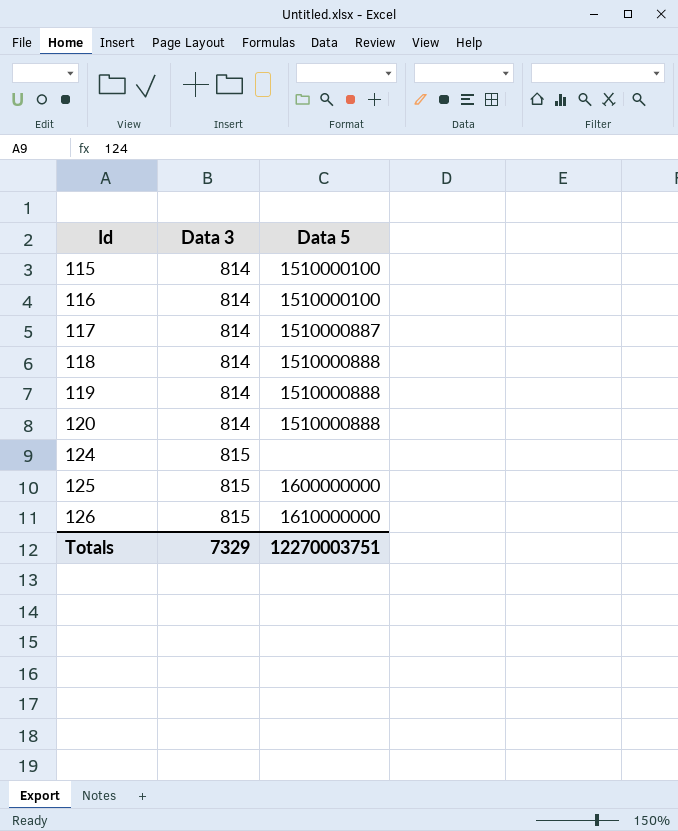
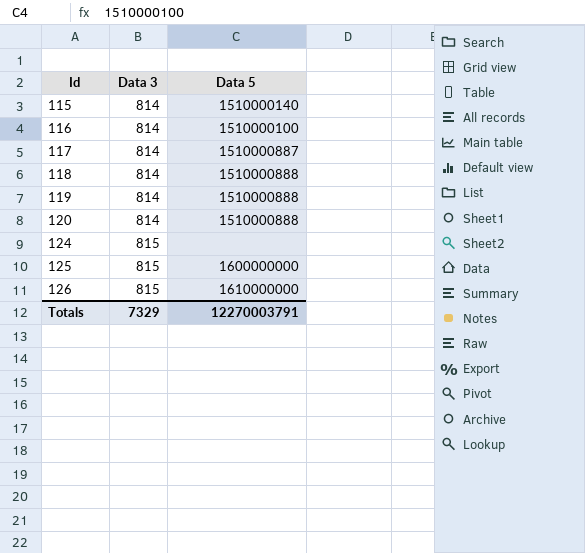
115 | Data 5: 1510000100 -> 1510000140
Totals | Data 5: 12270003751 -> 12270003791

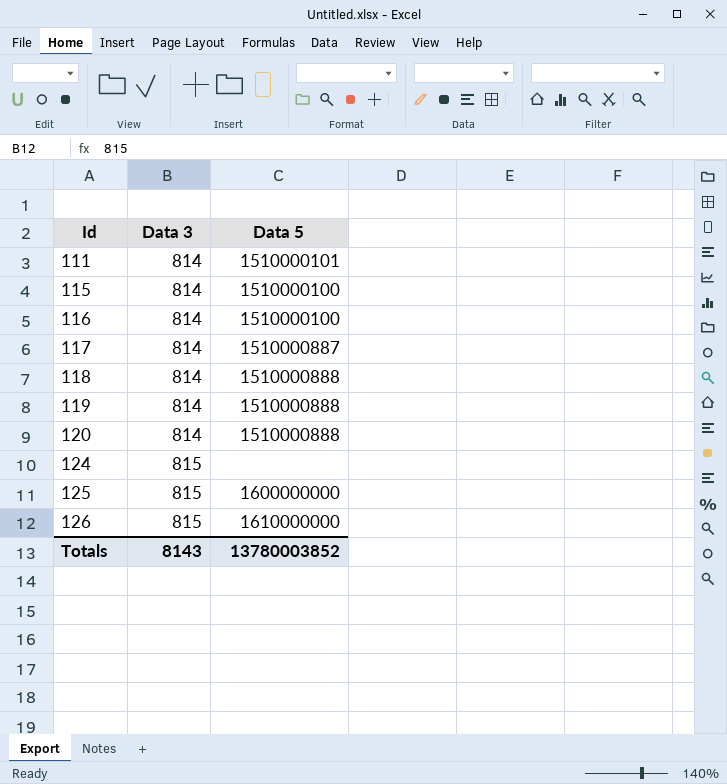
row 111: none -> 814 | 1510000101
115 | Data 5: 1510000140 -> 1510000100
Totals | Data 3: 7329 -> 8143
Totals | Data 5: 12270003791 -> 13780003852

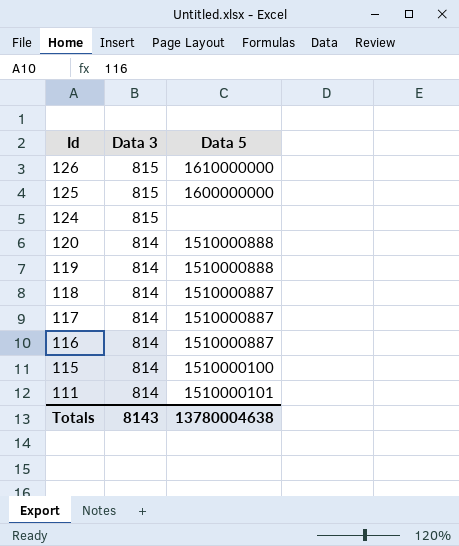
row order: Id ascending -> Id descending
118 | Data 5: 1510000888 -> 1510000887
116 | Data 5: 1510000100 -> 1510000887
Totals | Data 5: 13780003852 -> 13780004638

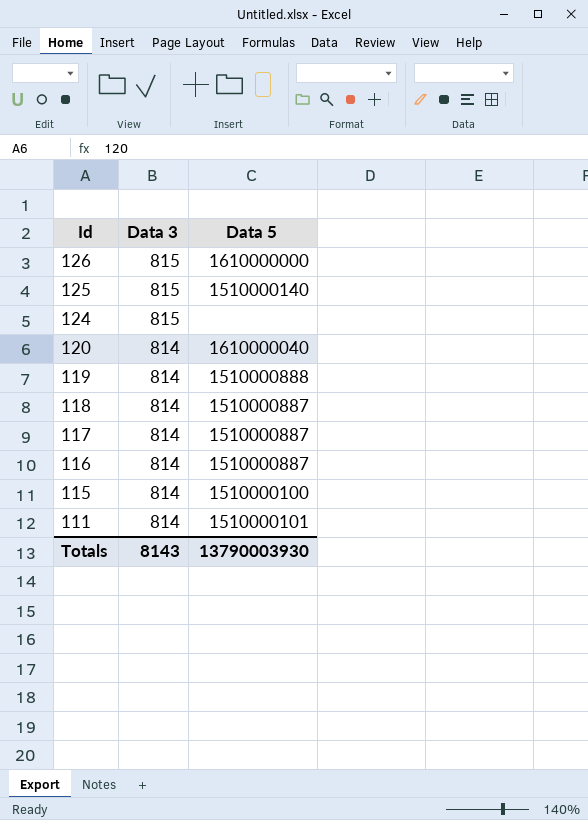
125 | Data 5: 1600000000 -> 1510000140
120 | Data 5: 1510000888 -> 1610000040
Totals | Data 5: 13780004638 -> 13790003930

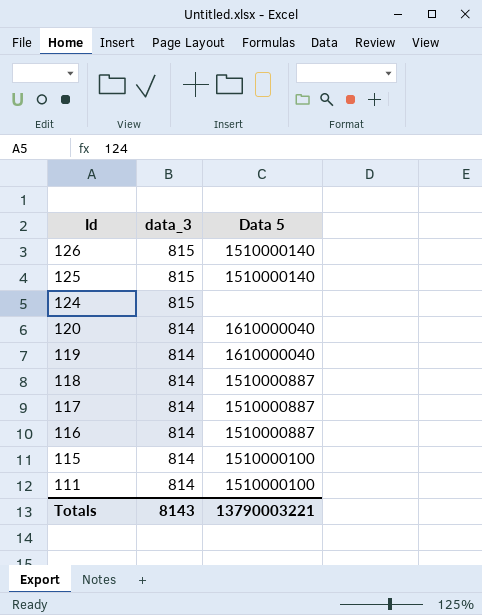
column name: Data 3 -> data_3
126 | Data 5: 1610000000 -> 1510000140
119 | Data 5: 1510000888 -> 1610000040
111 | Data 5: 1510000101 -> 1510000100
Totals | Data 5: 13790003930 -> 13790003221

